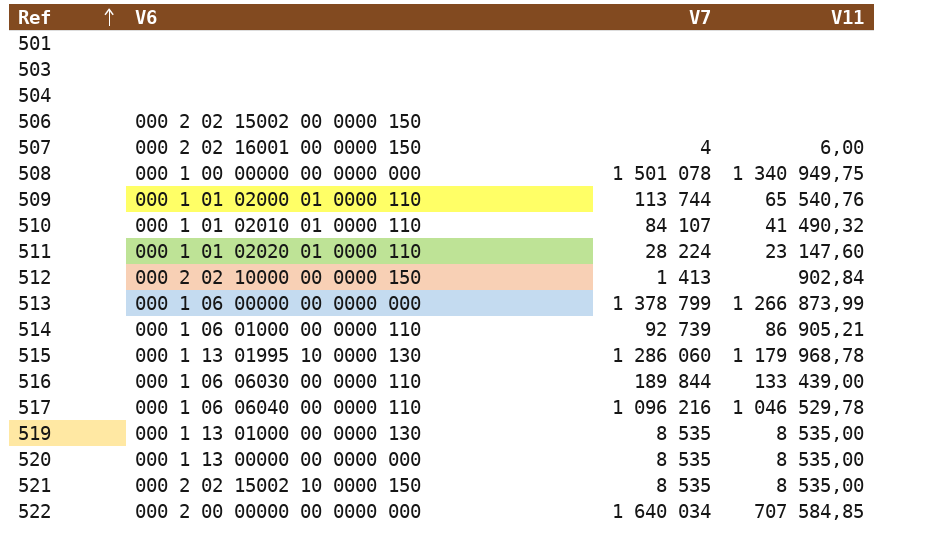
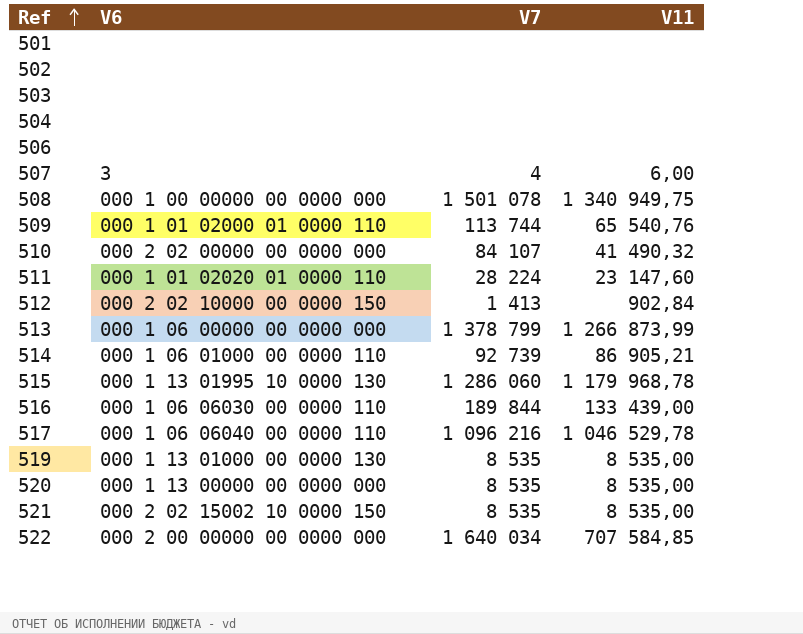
row 502: none -> none | none | none
506 | V6: 000 2 02 15002 00 0000 150 -> none
507 | V6: 000 2 02 16001 00 0000 150 -> 3
510 | V6: 000 1 01 02010 01 0000 110 -> 000 2 02 00000 00 0000 000

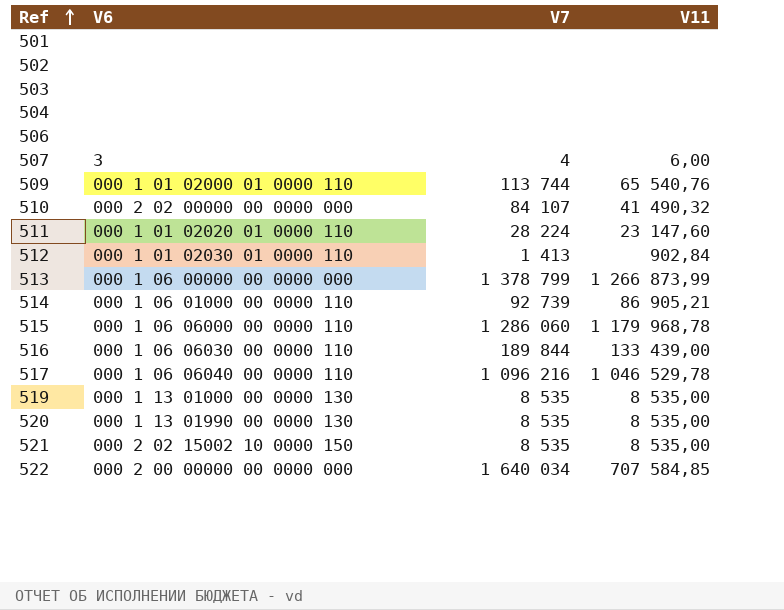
row 508: 000 1 00 00000 00 0000 000 | 1 501 078 | 1 340 949,75 -> none
512 | V6: 000 2 02 10000 00 0000 150 -> 000 1 01 02030 01 0000 110
515 | V6: 000 1 13 01995 10 0000 130 -> 000 1 06 06000 00 0000 110
520 | V6: 000 1 13 00000 00 0000 000 -> 000 1 13 01990 00 0000 130

